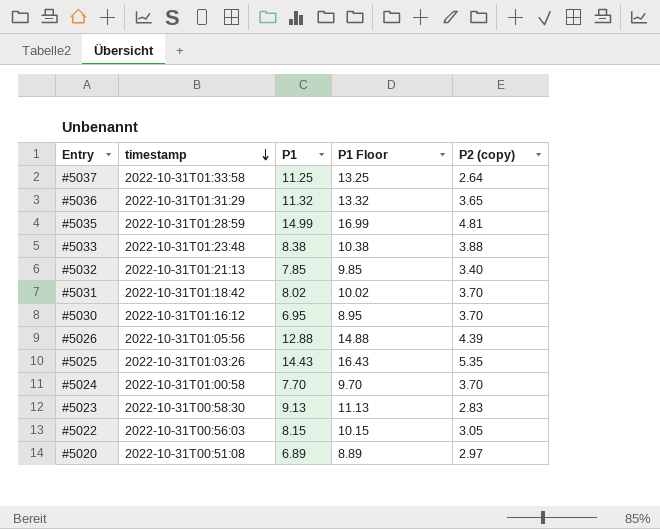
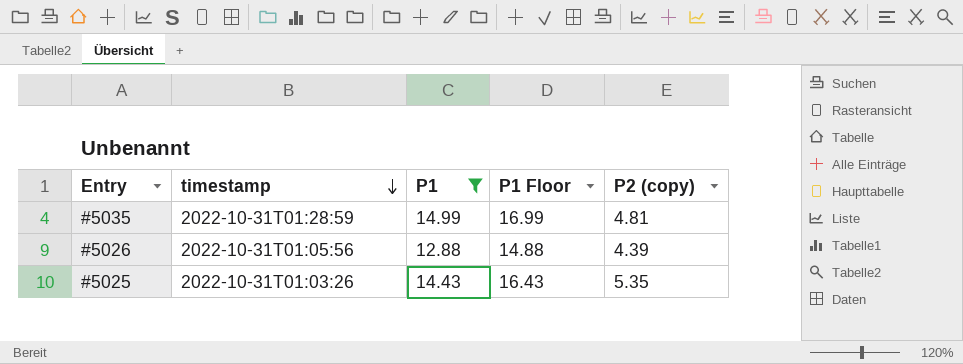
filter: none -> P1 >= 12.88

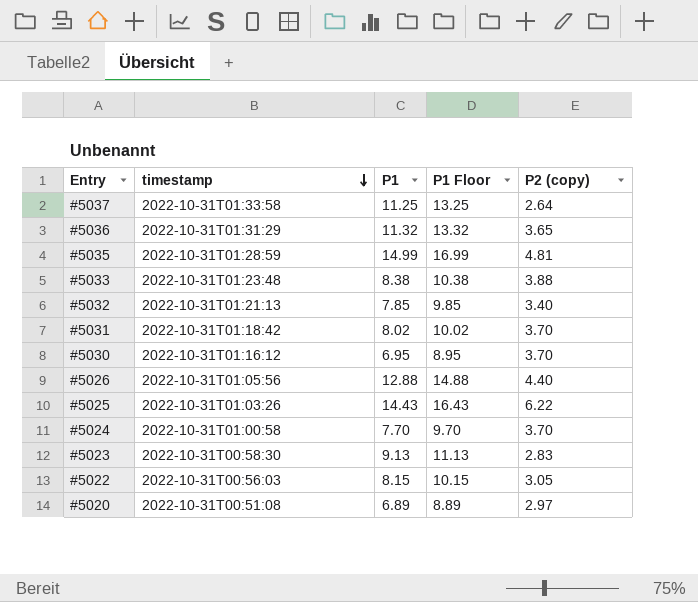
filter: P1 >= 12.88 -> none
#5026 | P2 (copy): 4.39 -> 4.40
#5025 | P2 (copy): 5.35 -> 6.22

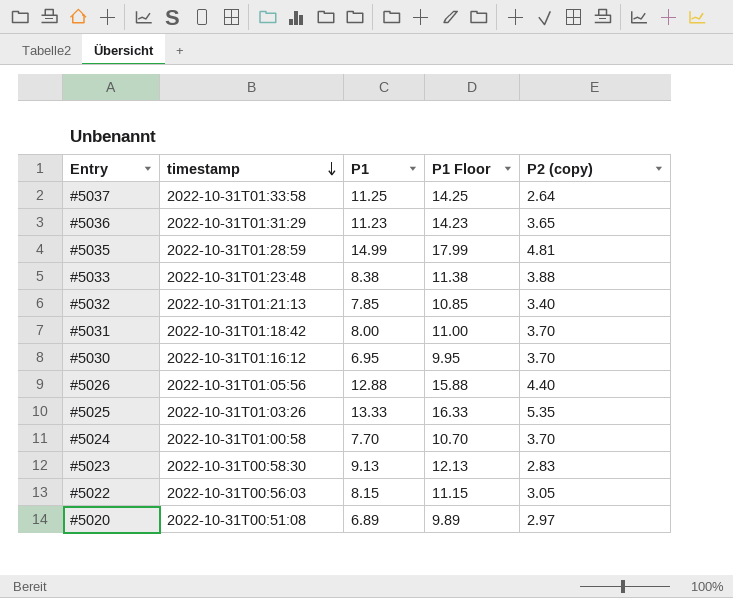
column P1 Floor | formula: [P1] + 2 -> [P1] + 3
#5036 | P1: 11.32 -> 11.23
#5031 | P1: 8.02 -> 8.00
#5025 | P1: 14.43 -> 13.33
#5025 | P2 (copy): 6.22 -> 5.35

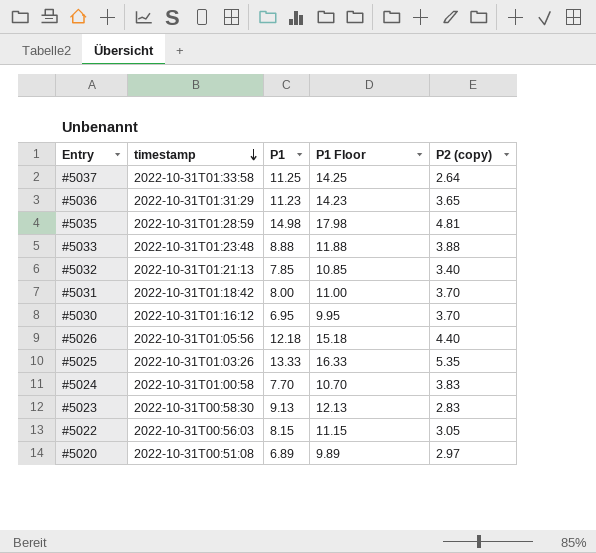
#5035 | P1: 14.99 -> 14.98
#5035 | P1 Floor: 17.99 -> 17.98
#5033 | P1: 8.38 -> 8.88
#5033 | P1 Floor: 11.38 -> 11.88
#5026 | P1: 12.88 -> 12.18
#5026 | P1 Floor: 15.88 -> 15.18
#5024 | P2 (copy): 3.70 -> 3.83

